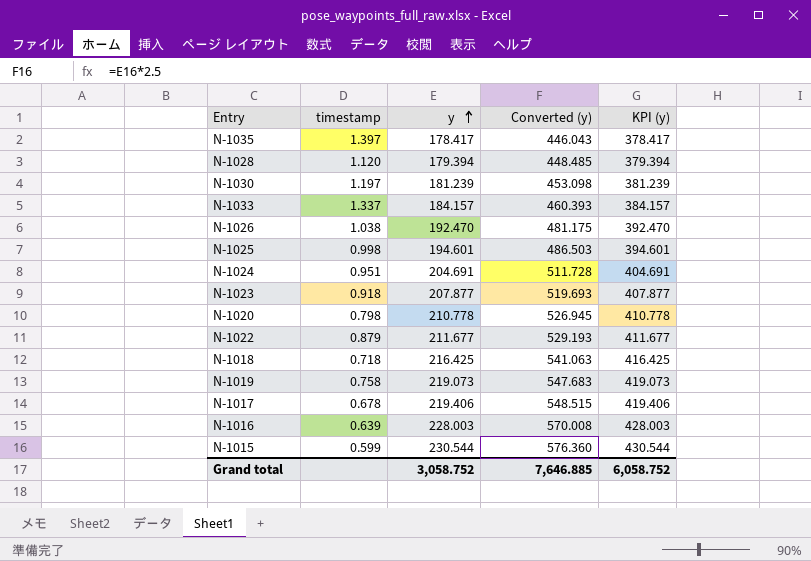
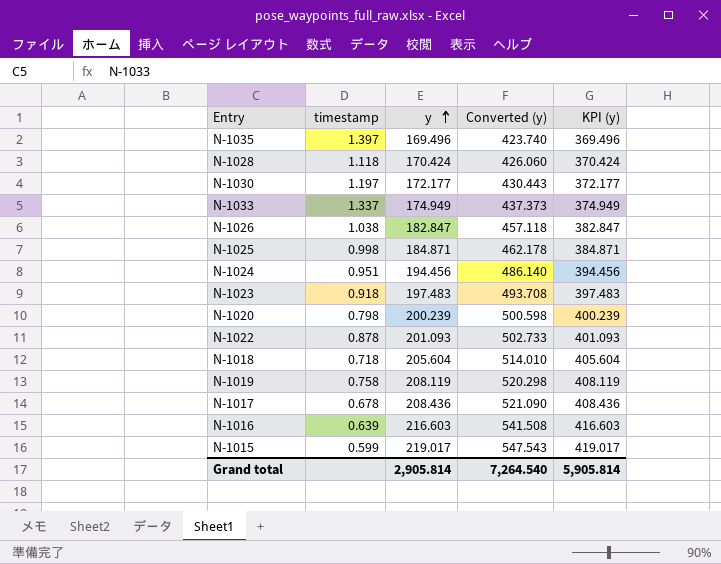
N-1035 | y: 178.417 -> 169.496
N-1035 | Converted (y): 446.043 -> 423.740
N-1035 | KPI (y): 378.417 -> 369.496
N-1028 | timestamp: 1.120 -> 1.118
N-1028 | y: 179.394 -> 170.424
N-1028 | Converted (y): 448.485 -> 426.060
N-1028 | KPI (y): 379.394 -> 370.424
N-1030 | y: 181.239 -> 172.177
N-1030 | Converted (y): 453.098 -> 430.443
N-1030 | KPI (y): 381.239 -> 372.177
N-1033 | y: 184.157 -> 174.949
N-1033 | Converted (y): 460.393 -> 437.373
N-1033 | KPI (y): 384.157 -> 374.949
N-1026 | y: 192.470 -> 182.847
N-1026 | Converted (y): 481.175 -> 457.118
N-1026 | KPI (y): 392.470 -> 382.847
N-1025 | y: 194.601 -> 184.871
N-1025 | Converted (y): 486.503 -> 462.178
N-1025 | KPI (y): 394.601 -> 384.871
N-1024 | y: 204.691 -> 194.456
N-1024 | Converted (y): 511.728 -> 486.140
N-1024 | KPI (y): 404.691 -> 394.456
N-1023 | y: 207.877 -> 197.483
N-1023 | Converted (y): 519.693 -> 493.708
N-1023 | KPI (y): 407.877 -> 397.483
N-1020 | y: 210.778 -> 200.239
N-1020 | Converted (y): 526.945 -> 500.598
N-1020 | KPI (y): 410.778 -> 400.239
N-1022 | timestamp: 0.879 -> 0.878
N-1022 | y: 211.677 -> 201.093
N-1022 | Converted (y): 529.193 -> 502.733
N-1022 | KPI (y): 411.677 -> 401.093
N-1018 | y: 216.425 -> 205.604
N-1018 | Converted (y): 541.063 -> 514.010
N-1018 | KPI (y): 416.425 -> 405.604
N-1019 | y: 219.073 -> 208.119
N-1019 | Converted (y): 547.683 -> 520.298
N-1019 | KPI (y): 419.073 -> 408.119
N-1017 | y: 219.406 -> 208.436
N-1017 | Converted (y): 548.515 -> 521.090
N-1017 | KPI (y): 419.406 -> 408.436
N-1016 | y: 228.003 -> 216.603
N-1016 | Converted (y): 570.008 -> 541.508
N-1016 | KPI (y): 428.003 -> 416.603
N-1015 | y: 230.544 -> 219.017
N-1015 | Converted (y): 576.360 -> 547.543
N-1015 | KPI (y): 430.544 -> 419.017
Grand total | y: 3,058.752 -> 2,905.814
Grand total | Converted (y): 7,646.885 -> 7,264.540
Grand total | KPI (y): 6,058.752 -> 5,905.814

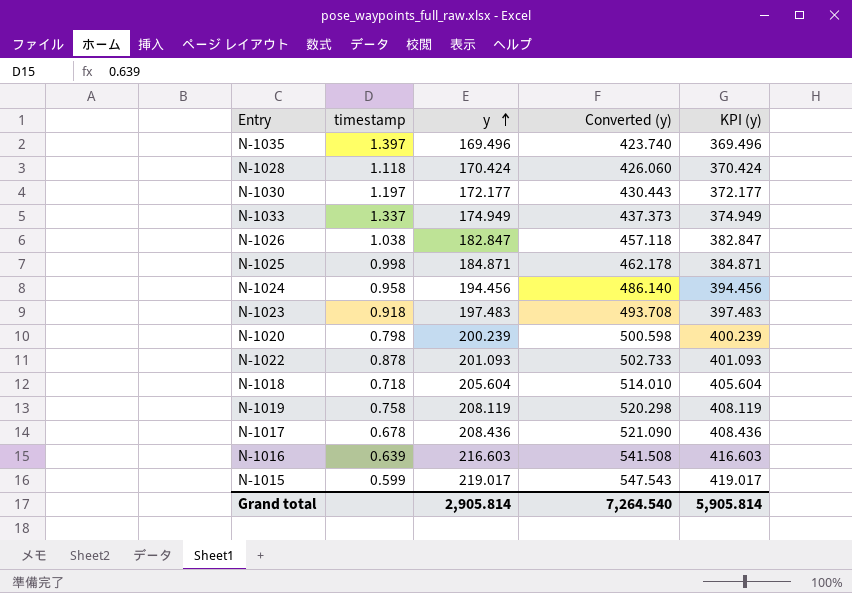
N-1024 | timestamp: 0.951 -> 0.958

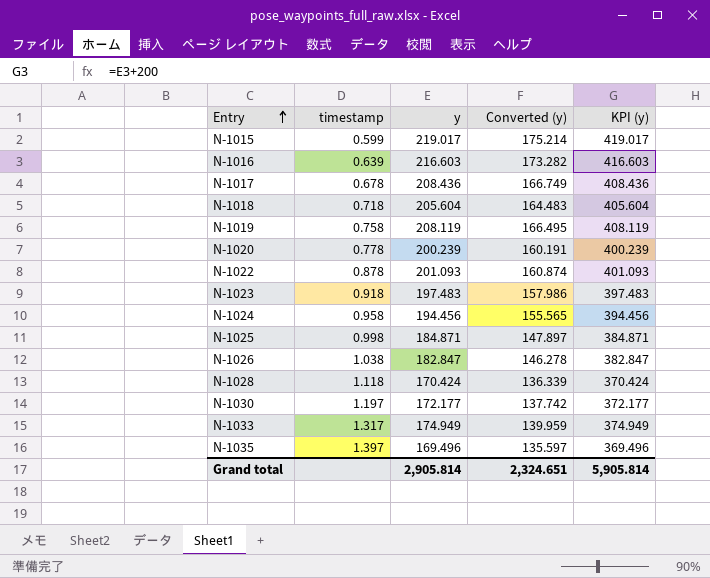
row order: y ascending -> Entry ascending
column Converted (y) | formula: [y] * 2.5 -> [y] * 0.8
N-1020 | timestamp: 0.798 -> 0.778
N-1033 | timestamp: 1.337 -> 1.317
Grand total | Converted (y): 7,264.540 -> 2,324.651

